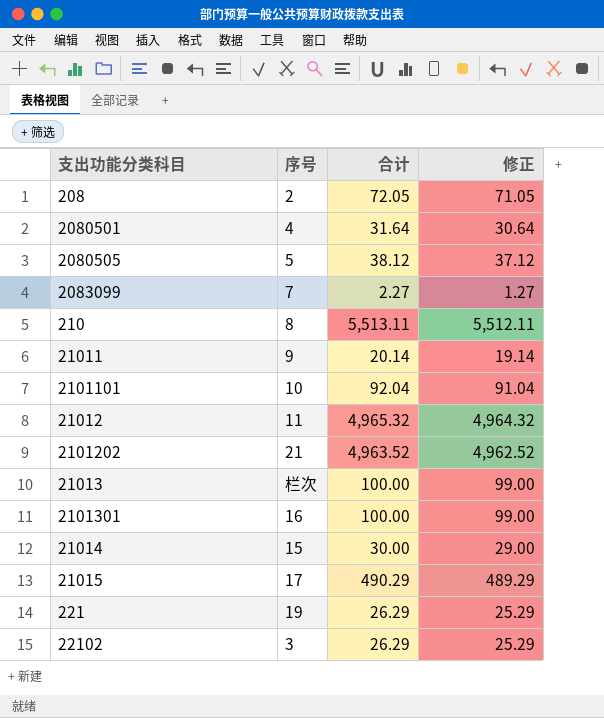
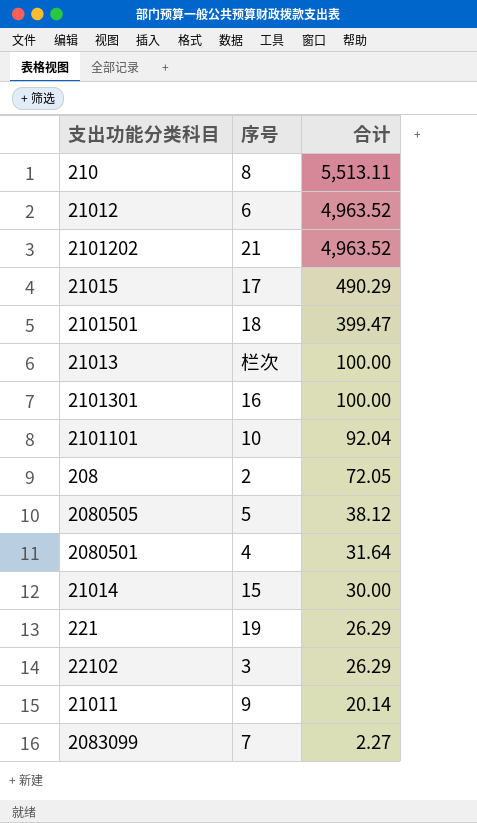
row order: none -> 合计 descending
column 修正 | formula: [合计] - 1 -> none
21012 | 序号: 11 -> 6
21012 | 合计: 4,965.32 -> 4,963.52
row 2101501: none -> 18 | 399.47

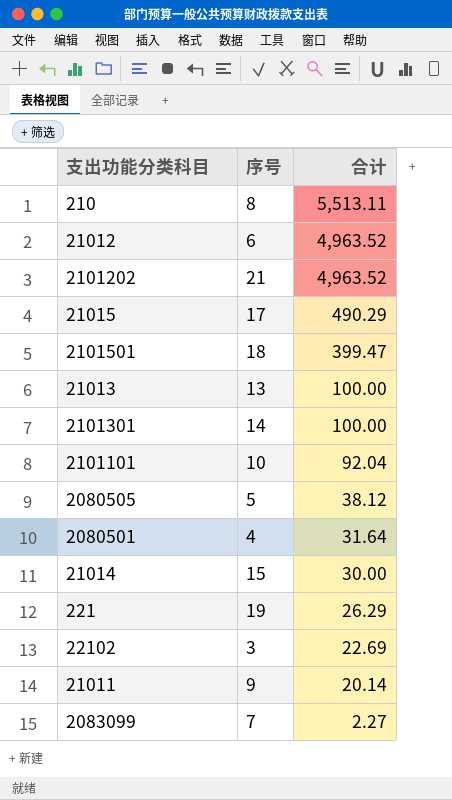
row 208: 2 | 72.05 -> none
21013 | 序号: 栏次 -> 13
2101301 | 序号: 16 -> 14
22102 | 合计: 26.29 -> 22.69

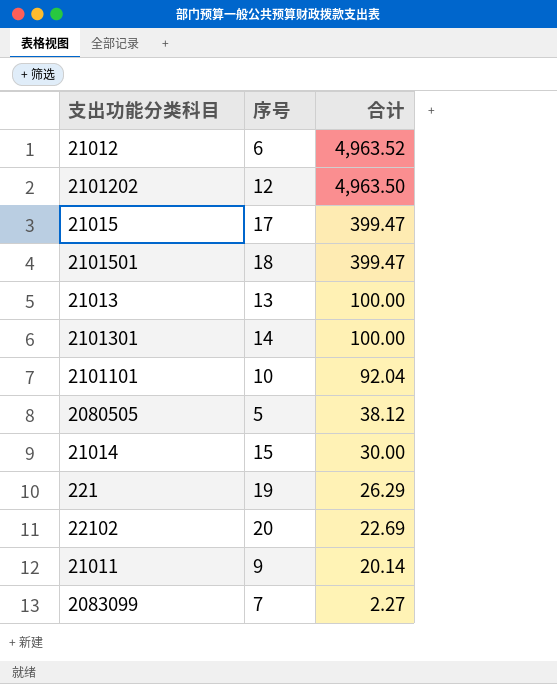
row 210: 8 | 5,513.11 -> none
row 2080501: 4 | 31.64 -> none
2101202 | 序号: 21 -> 12
2101202 | 合计: 4,963.52 -> 4,963.50
21015 | 合计: 490.29 -> 399.47
22102 | 序号: 3 -> 20

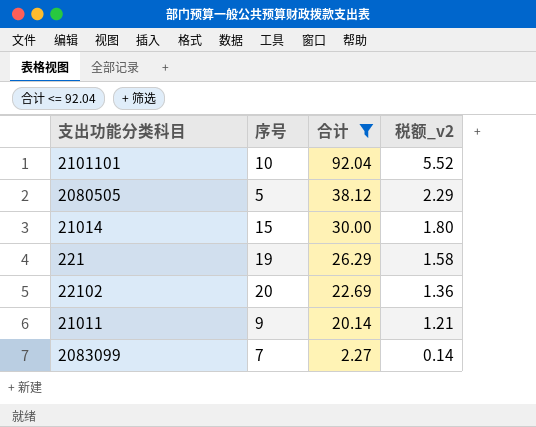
filter: none -> 合计 <= 92.04
column 税额_v2 | formula: none -> [合计] * 0.06

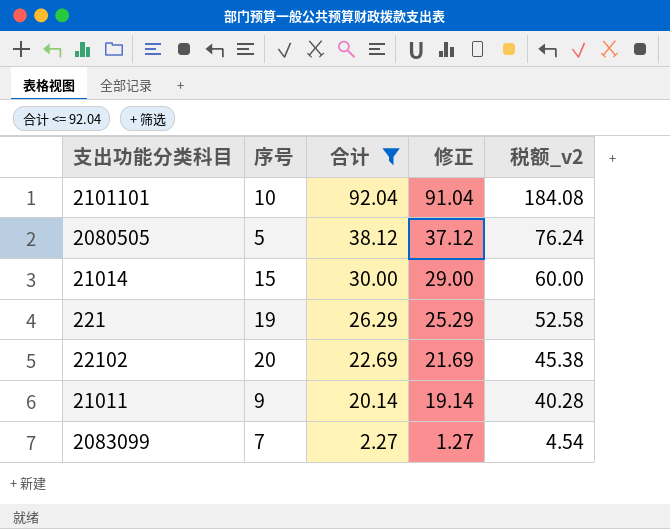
column 修正 | formula: none -> [合计] - 1
column 税额_v2 | formula: [合计] * 0.06 -> [合计] * 2

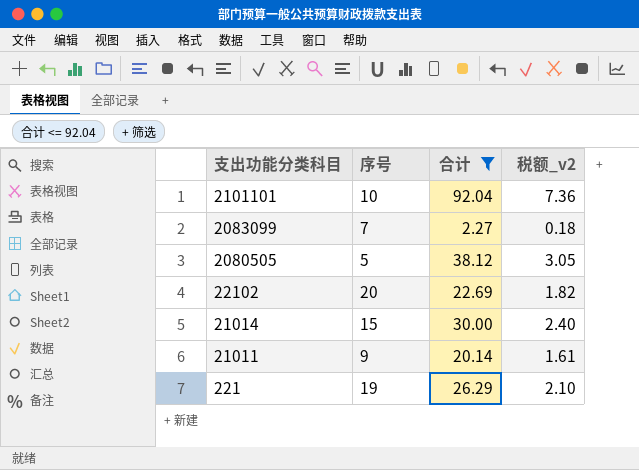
row order: 合计 descending -> 支出功能分类科目 descending
column 修正 | formula: [合计] - 1 -> none
column 税额_v2 | formula: [合计] * 2 -> [合计] * 0.08

